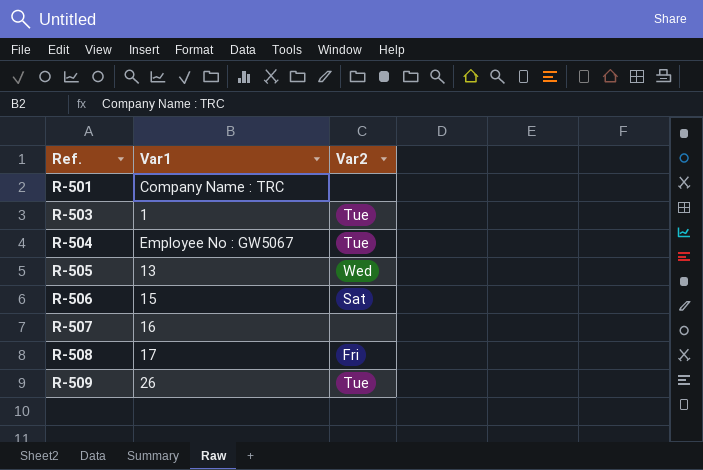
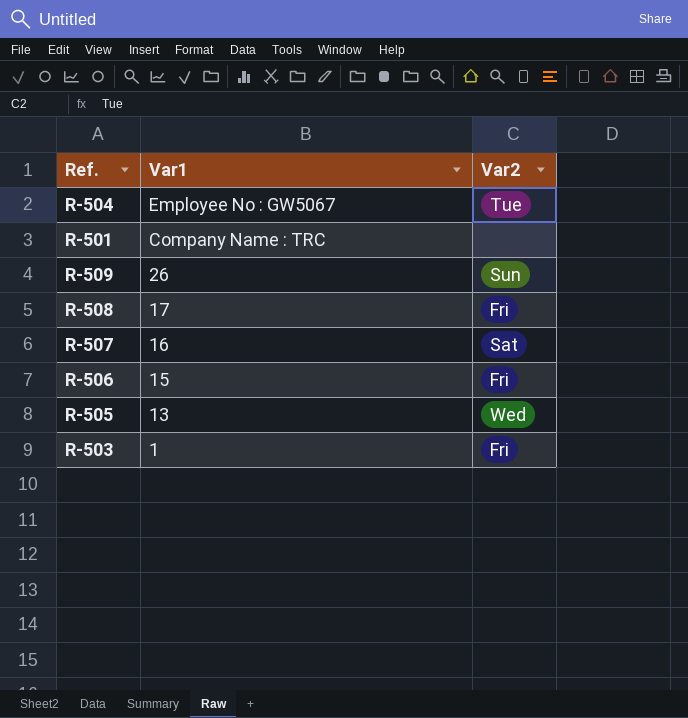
row order: Ref. ascending -> Var1 descending
R-509 | Var2: Tue -> Sun
R-507 | Var2: none -> Sat
R-506 | Var2: Sat -> Fri
R-503 | Var2: Tue -> Fri

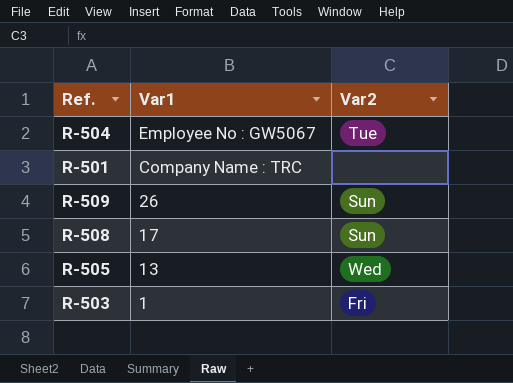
row R-507: 16 | Sat -> none
row R-506: 15 | Fri -> none
R-508 | Var2: Fri -> Sun

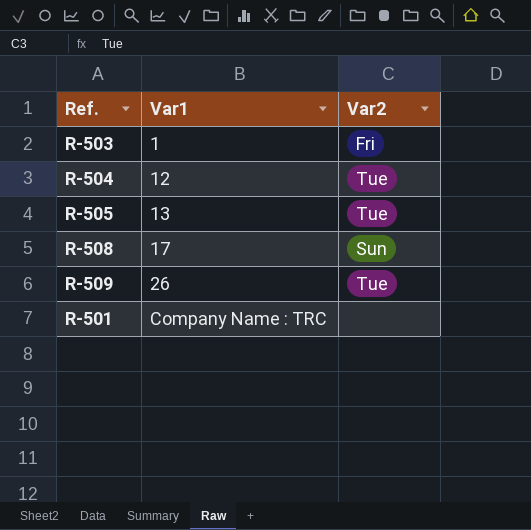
row order: Var1 descending -> Var1 ascending
R-504 | Var1: Employee No : GW5067 -> 12
R-505 | Var2: Wed -> Tue
R-509 | Var2: Sun -> Tue

